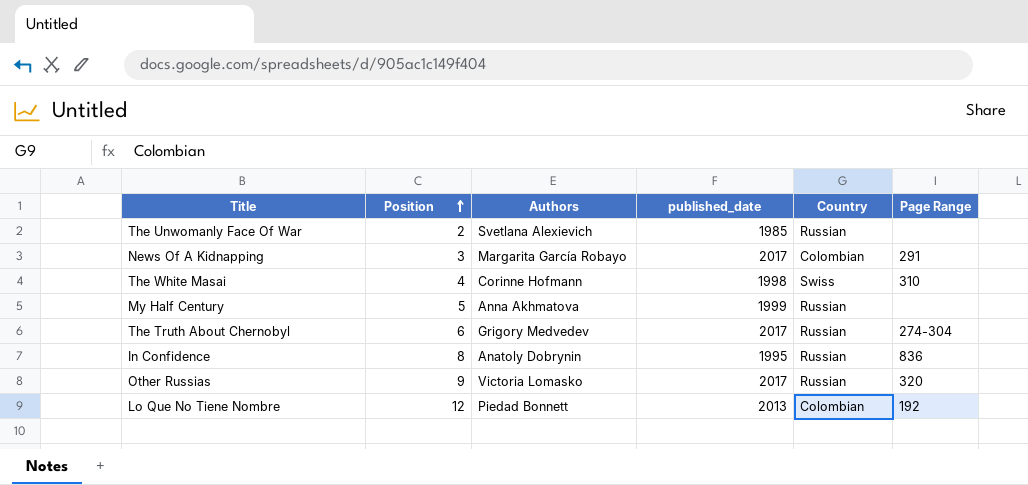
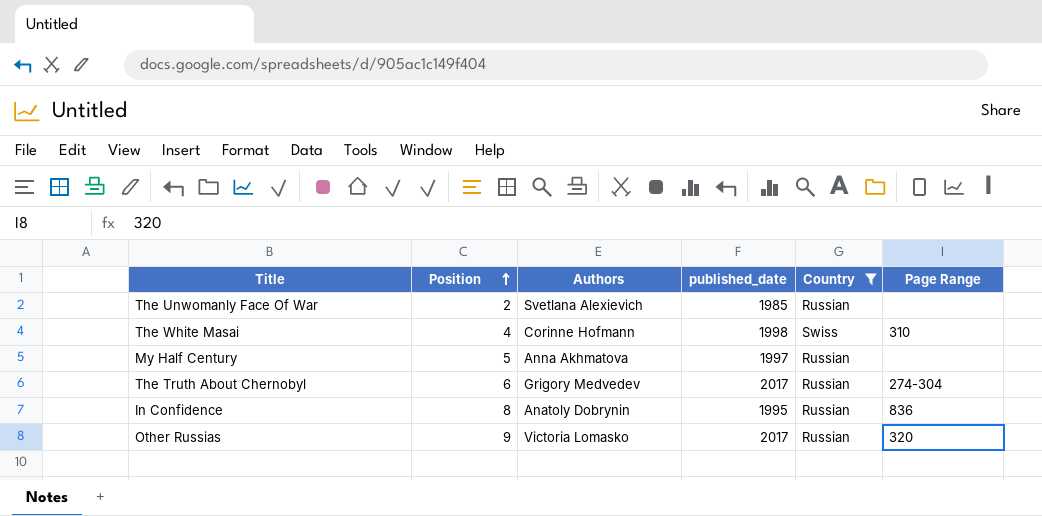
filter: none -> Country != Colombian
My Half Century | published_date: 1999 -> 1997

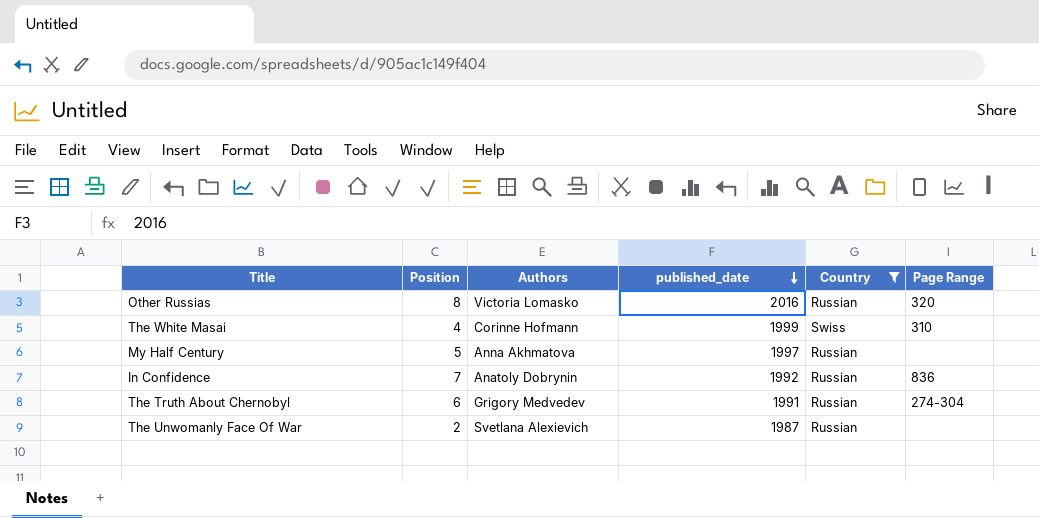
row order: Position ascending -> published_date descending
Other Russias | Position: 9 -> 8
Other Russias | published_date: 2017 -> 2016
The White Masai | published_date: 1998 -> 1999
In Confidence | Position: 8 -> 7
In Confidence | published_date: 1995 -> 1992
The Truth About Chernobyl | published_date: 2017 -> 1991
The Unwomanly Face Of War | published_date: 1985 -> 1987

